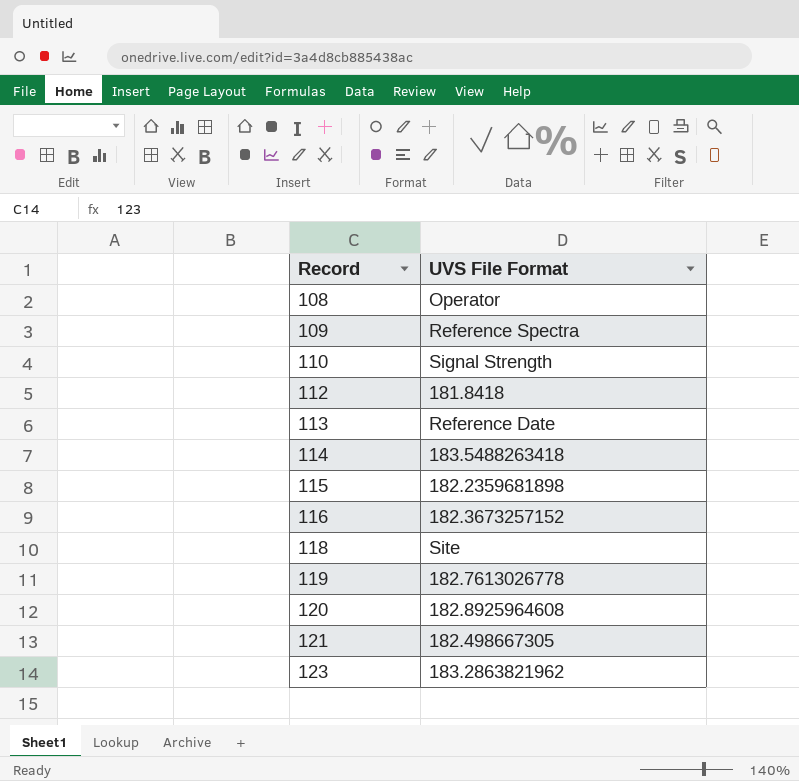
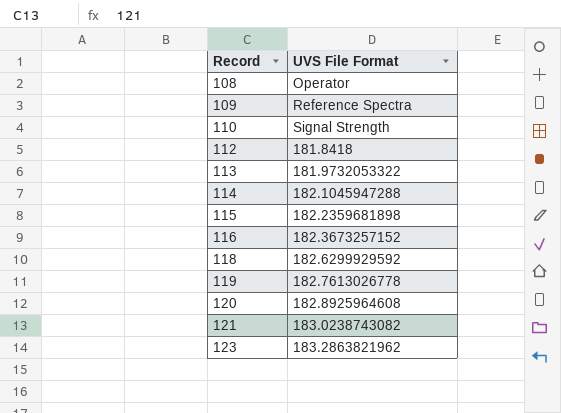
113 | UVS File Format: Reference Date -> 181.9732053322
114 | UVS File Format: 183.5488263418 -> 182.1045947288
118 | UVS File Format: Site -> 182.6299929592
121 | UVS File Format: 182.498667305 -> 183.0238743082

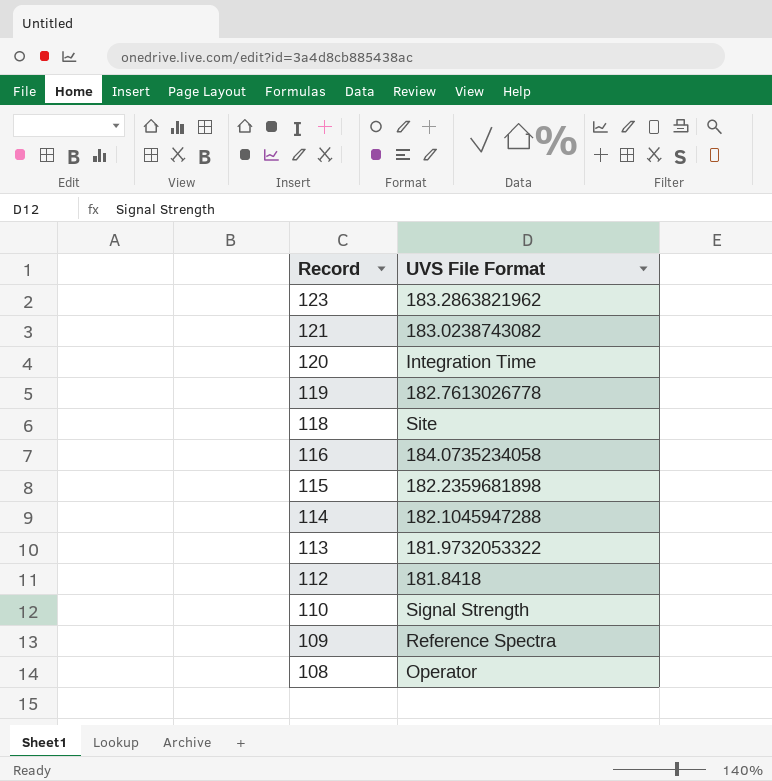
row order: Record ascending -> Record descending
120 | UVS File Format: 182.8925964608 -> Integration Time
118 | UVS File Format: 182.6299929592 -> Site
116 | UVS File Format: 182.3673257152 -> 184.0735234058

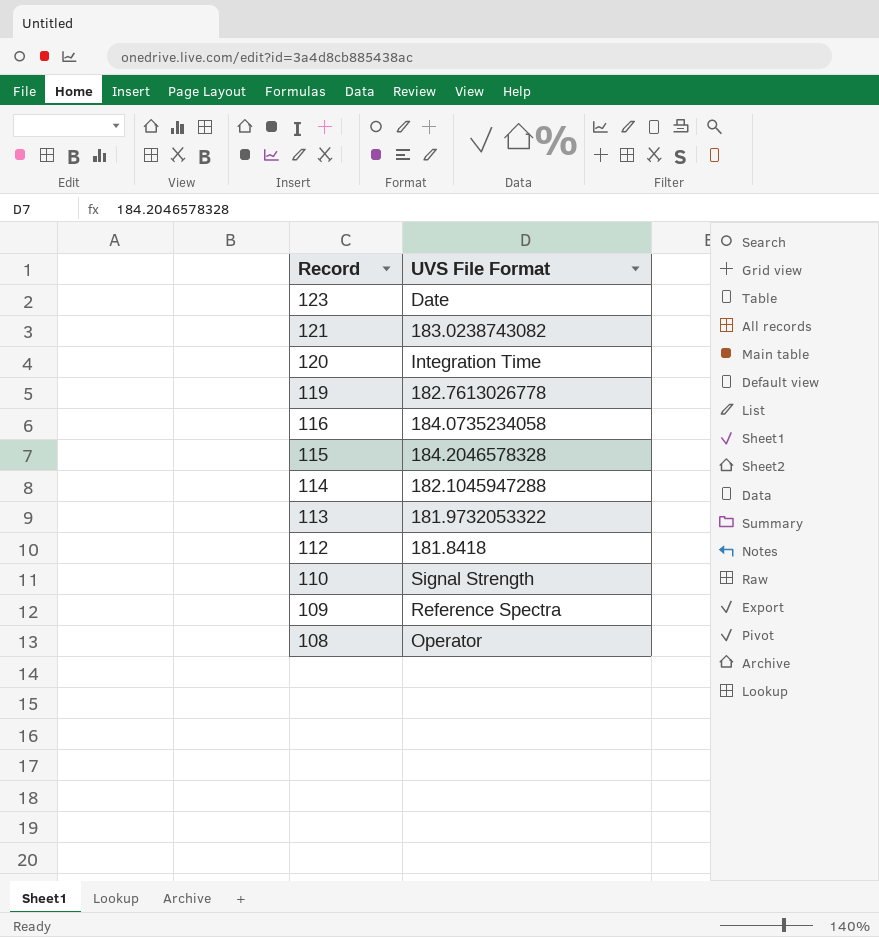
row 118: Site -> none
123 | UVS File Format: 183.2863821962 -> Date
115 | UVS File Format: 182.2359681898 -> 184.2046578328

